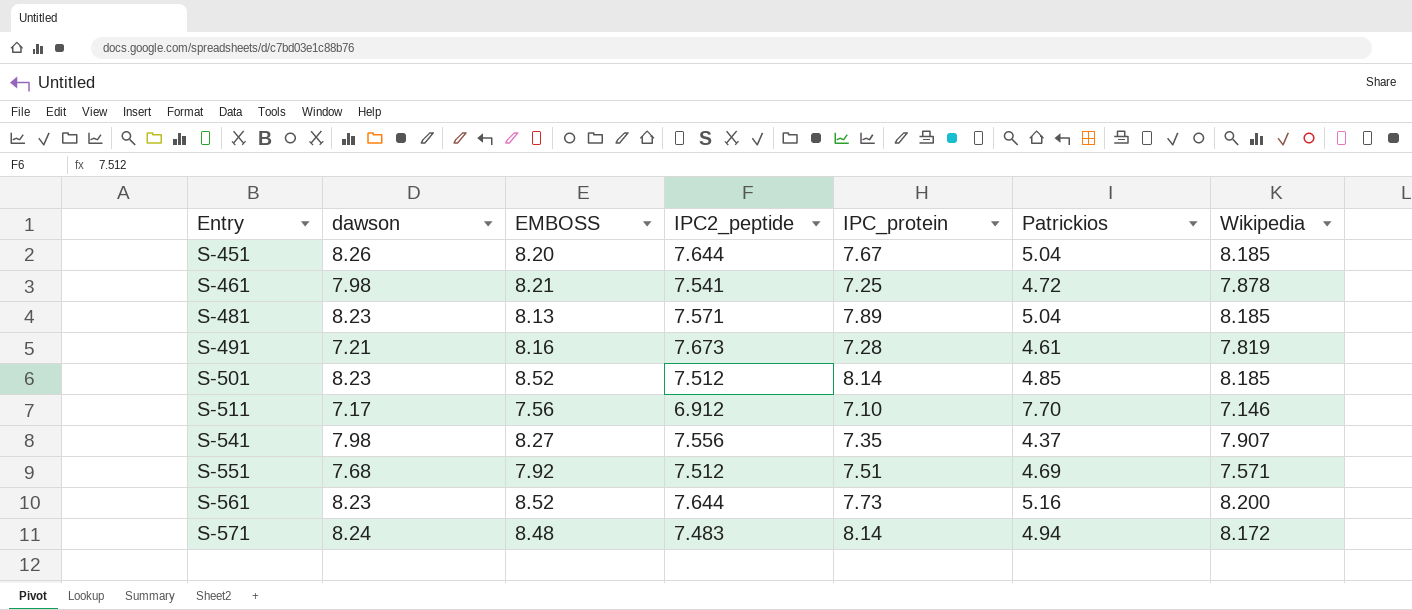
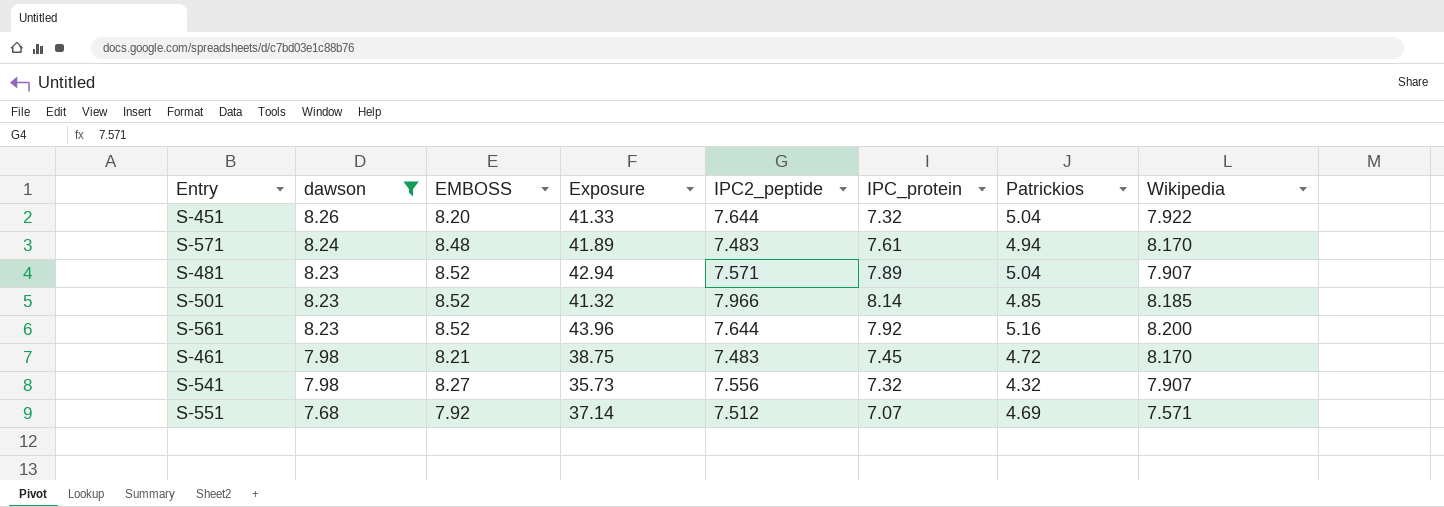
filter: none -> dawson >= 7.68
row order: Entry ascending -> dawson descending
column Exposure | formula: none -> [EMBOSS] * [Patrickios]
S-451 | IPC_protein: 7.67 -> 7.32
S-451 | Wikipedia: 8.185 -> 7.922
S-571 | IPC_protein: 8.14 -> 7.61
S-571 | Wikipedia: 8.172 -> 8.170
S-481 | EMBOSS: 8.13 -> 8.52
S-481 | Wikipedia: 8.185 -> 7.907
S-501 | IPC2_peptide: 7.512 -> 7.966
S-561 | IPC_protein: 7.73 -> 7.92
S-461 | IPC2_peptide: 7.541 -> 7.483
S-461 | IPC_protein: 7.25 -> 7.45
S-461 | Wikipedia: 7.878 -> 8.170
S-541 | IPC_protein: 7.35 -> 7.32
S-541 | Patrickios: 4.37 -> 4.32
S-551 | IPC_protein: 7.51 -> 7.07

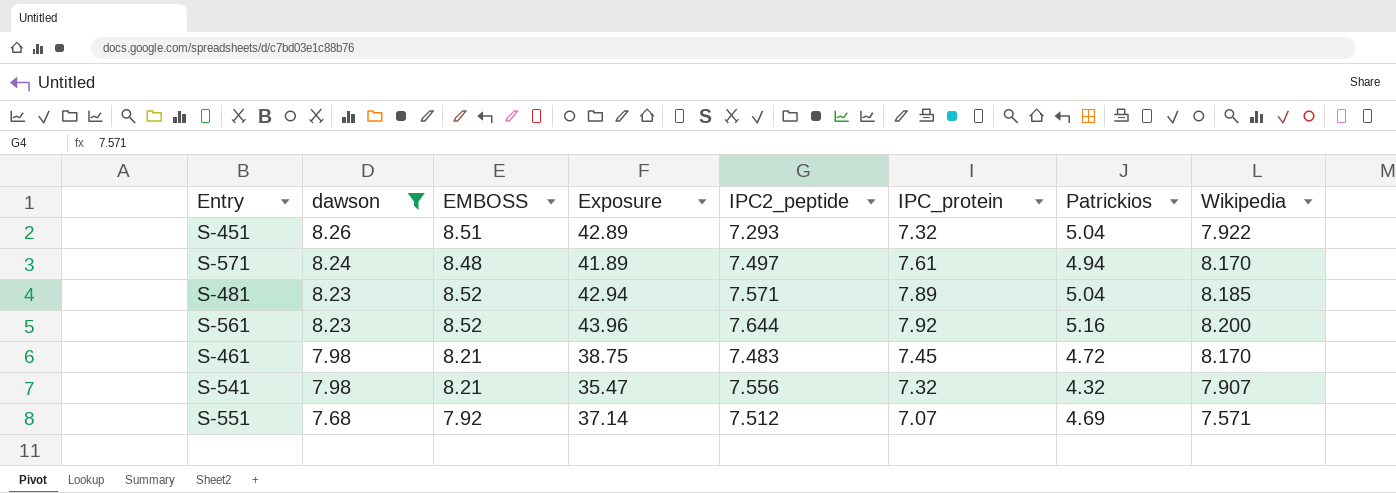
row S-501: 8.23 | 8.52 | 41.32 | 7.966 | 8.14 | 4.85 | 8.185 -> none
S-451 | EMBOSS: 8.20 -> 8.51
S-451 | Exposure: 41.33 -> 42.89
S-451 | IPC2_peptide: 7.644 -> 7.293
S-571 | IPC2_peptide: 7.483 -> 7.497
S-481 | Wikipedia: 7.907 -> 8.185
S-541 | EMBOSS: 8.27 -> 8.21
S-541 | Exposure: 35.73 -> 35.47

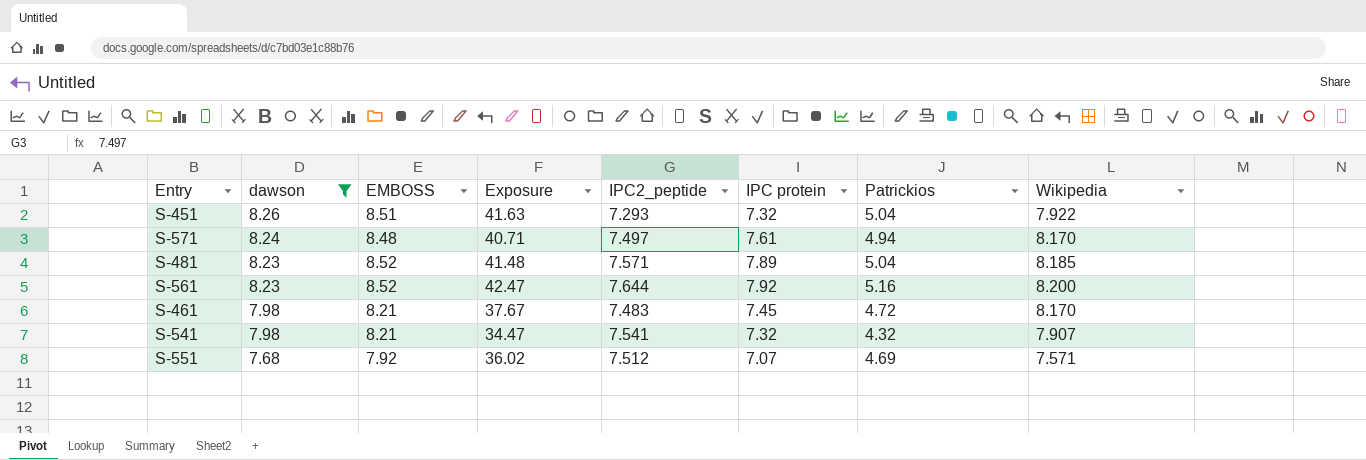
column Exposure | formula: [EMBOSS] * [Patrickios] -> [dawson] * [Patrickios]
column name: IPC_protein -> IPC protein
S-541 | IPC2_peptide: 7.556 -> 7.541

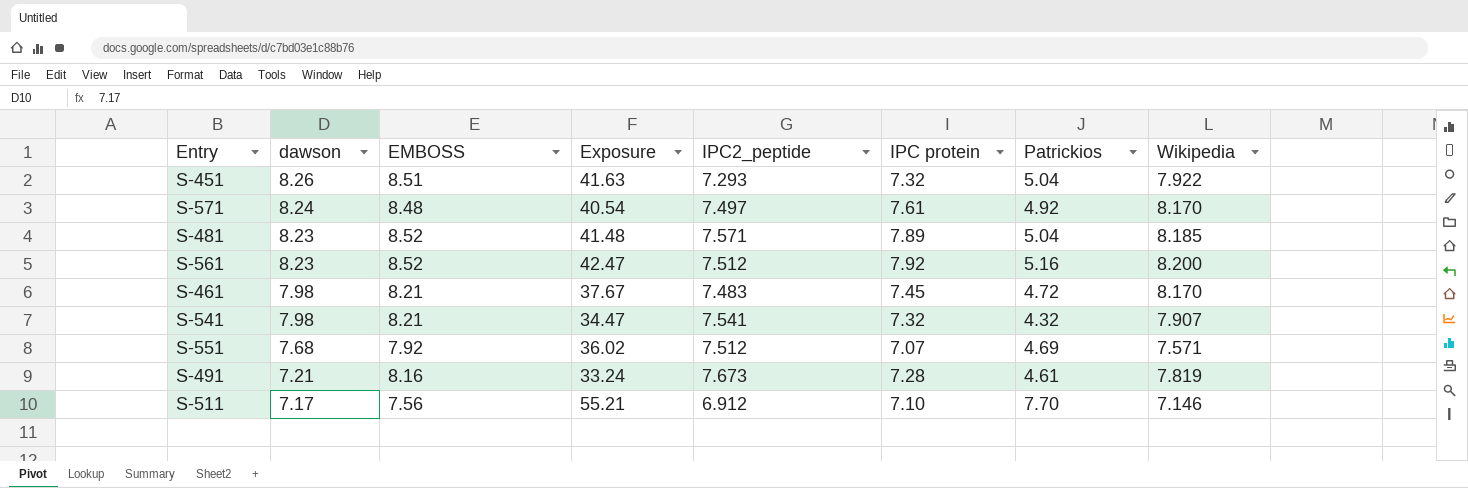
filter: dawson >= 7.68 -> none
S-571 | Exposure: 40.71 -> 40.54
S-571 | Patrickios: 4.94 -> 4.92
S-561 | IPC2_peptide: 7.644 -> 7.512

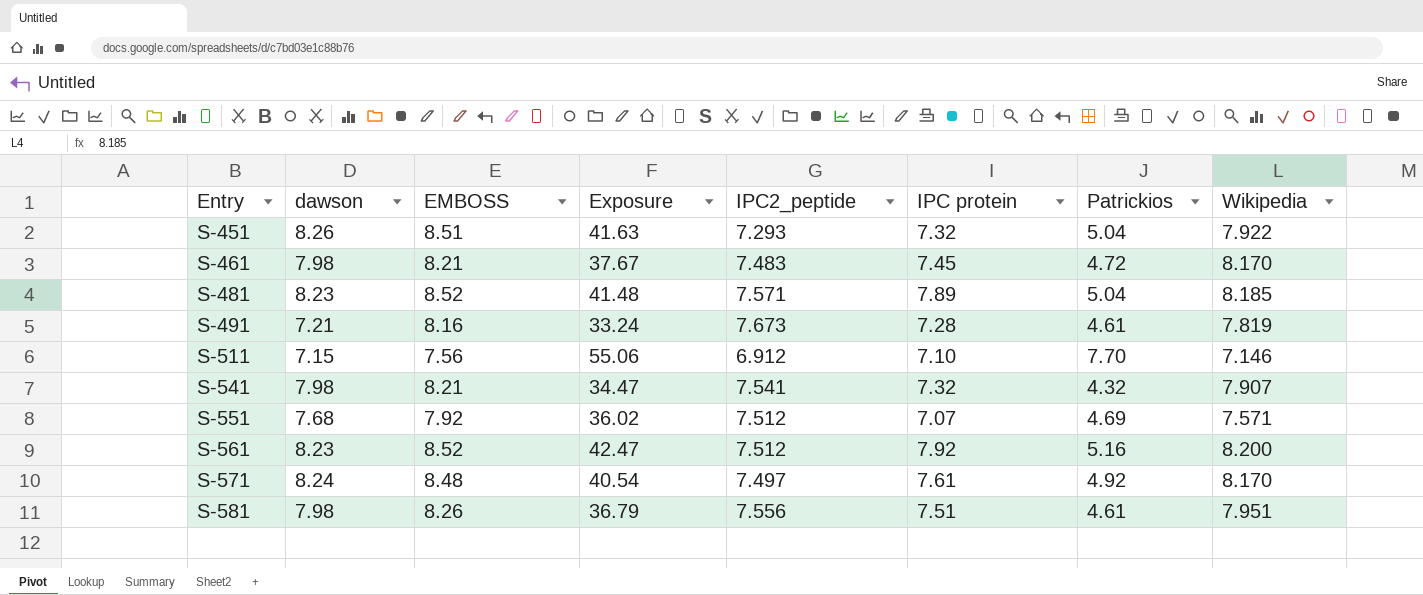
row order: dawson descending -> Entry ascending
S-511 | dawson: 7.17 -> 7.15
S-511 | Exposure: 55.21 -> 55.06
row S-581: none -> 7.98 | 8.26 | 36.79 | 7.556 | 7.51 | 4.61 | 7.951

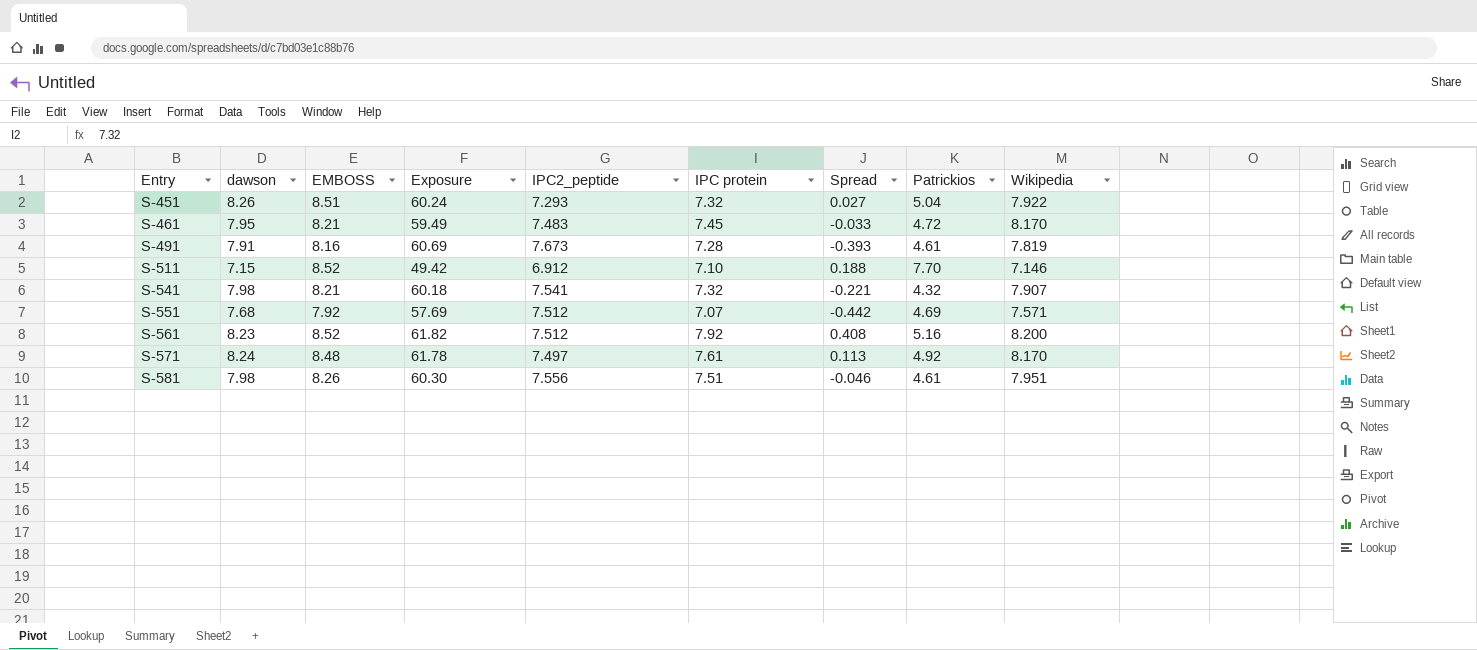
column Exposure | formula: [dawson] * [Patrickios] -> [dawson] * [IPC2_peptide]
column Spread | formula: none -> [IPC protein] - [IPC2_peptide]
row S-481: 8.23 | 8.52 | 41.48 | 7.571 | 7.89 | 5.04 | 8.185 -> none
S-461 | dawson: 7.98 -> 7.95
S-491 | dawson: 7.21 -> 7.91
S-511 | EMBOSS: 7.56 -> 8.52

